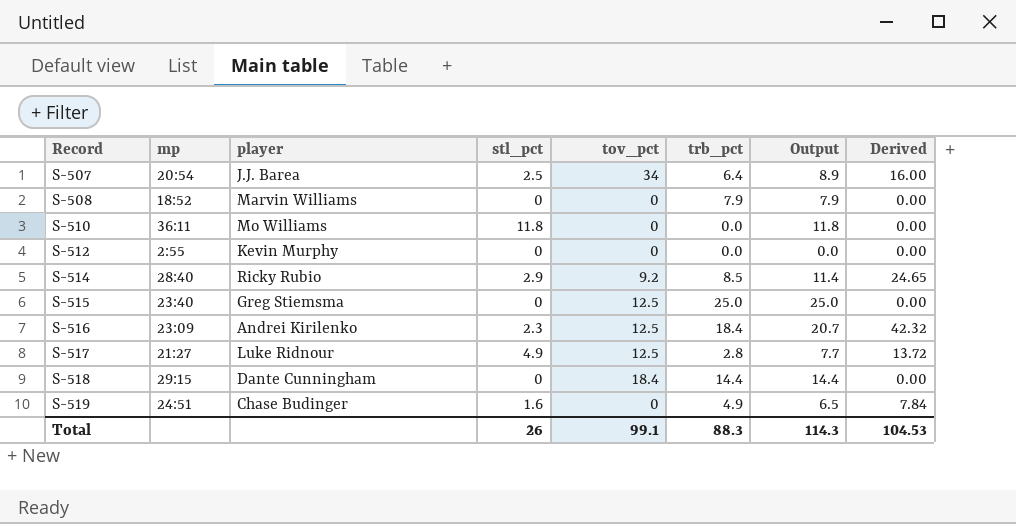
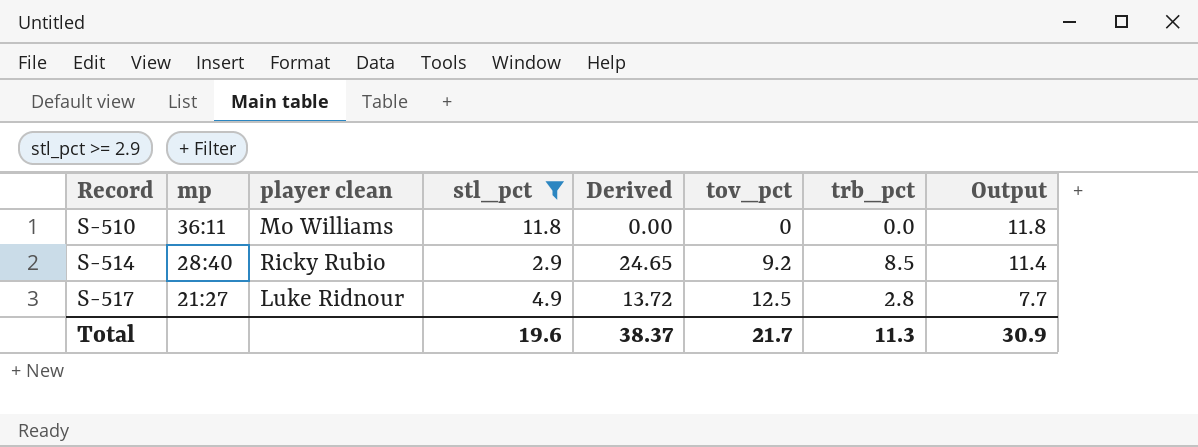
filter: none -> stl_pct >= 2.9
column name: player -> player clean
column Derived | position: 8 -> 5
Total | stl_pct: 26 -> 19.6
Total | Derived: 104.53 -> 38.37
Total | tov_pct: 99.1 -> 21.7
Total | trb_pct: 88.3 -> 11.3
Total | Output: 114.3 -> 30.9

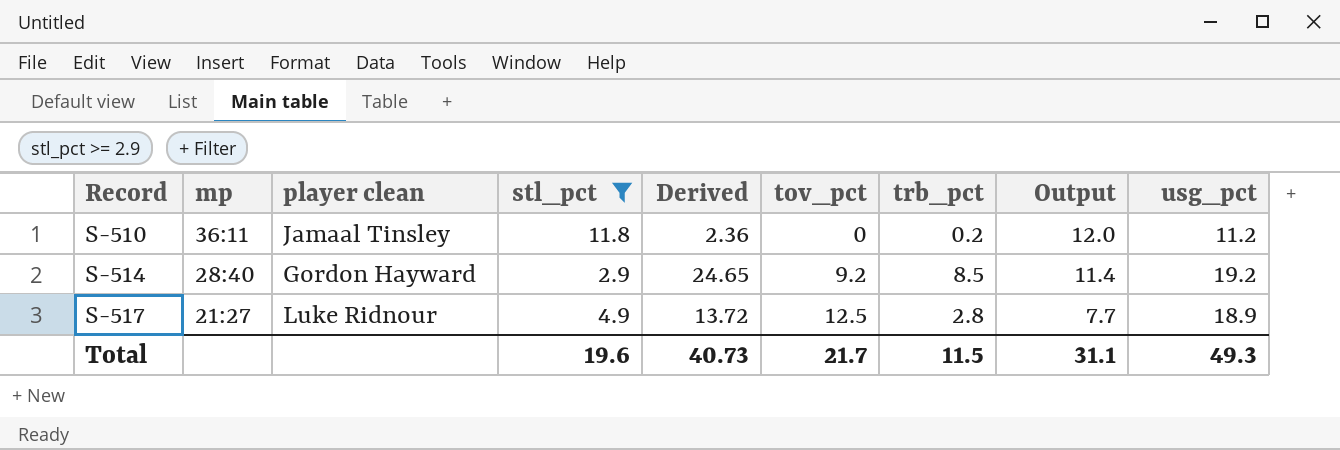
column usg_pct | position: none -> 9
S-510 | player clean: Mo Williams -> Jamaal Tinsley
S-510 | Derived: 0.00 -> 2.36
S-510 | trb_pct: 0.0 -> 0.2
S-510 | Output: 11.8 -> 12.0
S-514 | player clean: Ricky Rubio -> Gordon Hayward
Total | Derived: 38.37 -> 40.73
Total | trb_pct: 11.3 -> 11.5
Total | Output: 30.9 -> 31.1

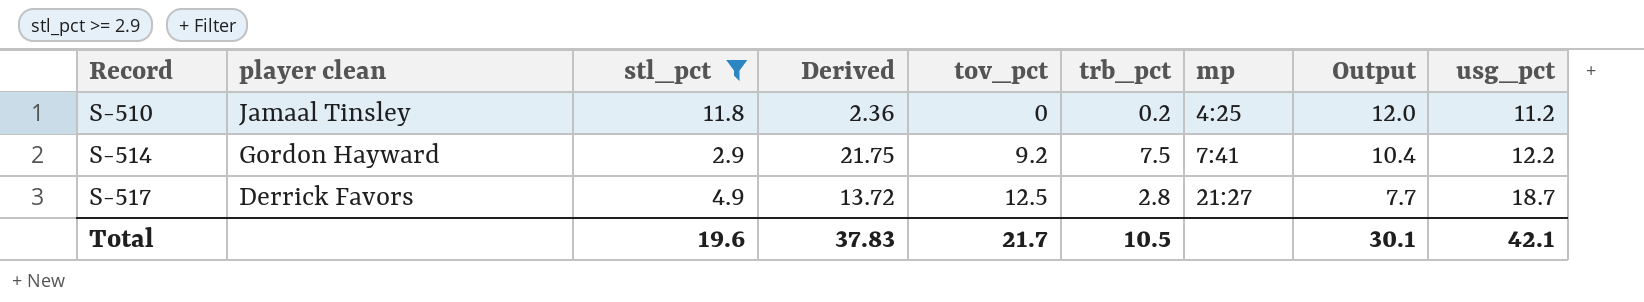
column mp | position: 2 -> 7
S-510 | mp: 36:11 -> 4:25
S-514 | Derived: 24.65 -> 21.75
S-514 | trb_pct: 8.5 -> 7.5
S-514 | mp: 28:40 -> 7:41
S-514 | Output: 11.4 -> 10.4
S-514 | usg_pct: 19.2 -> 12.2
S-517 | player clean: Luke Ridnour -> Derrick Favors
S-517 | usg_pct: 18.9 -> 18.7
Total | Derived: 40.73 -> 37.83
Total | trb_pct: 11.5 -> 10.5
Total | Output: 31.1 -> 30.1
Total | usg_pct: 49.3 -> 42.1

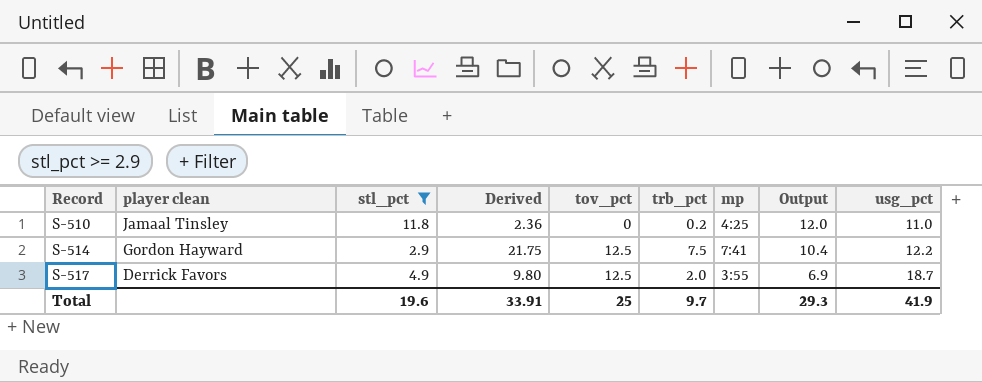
S-510 | usg_pct: 11.2 -> 11.0
S-514 | tov_pct: 9.2 -> 12.5
S-517 | Derived: 13.72 -> 9.80
S-517 | trb_pct: 2.8 -> 2.0
S-517 | mp: 21:27 -> 3:55
S-517 | Output: 7.7 -> 6.9
Total | Derived: 37.83 -> 33.91
Total | tov_pct: 21.7 -> 25
Total | trb_pct: 10.5 -> 9.7
Total | Output: 30.1 -> 29.3
Total | usg_pct: 42.1 -> 41.9

